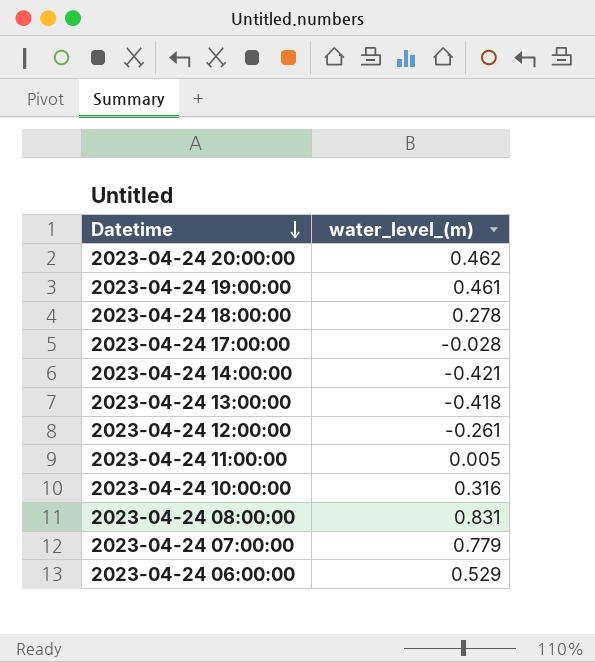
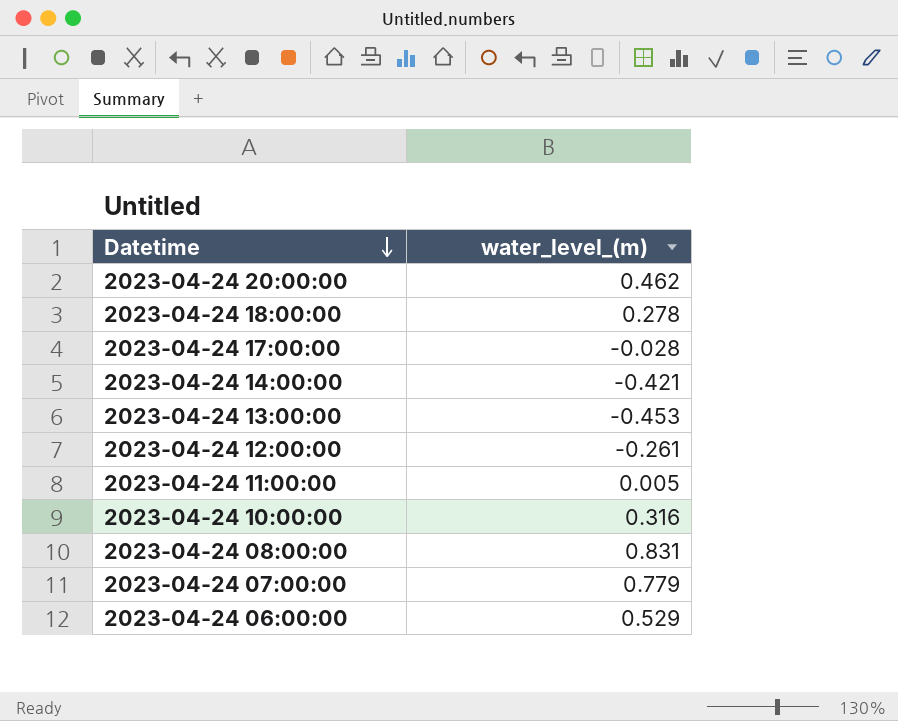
row 2023-04-24 19:00:00: 0.461 -> none
2023-04-24 13:00:00 | water_level_(m): -0.418 -> -0.453

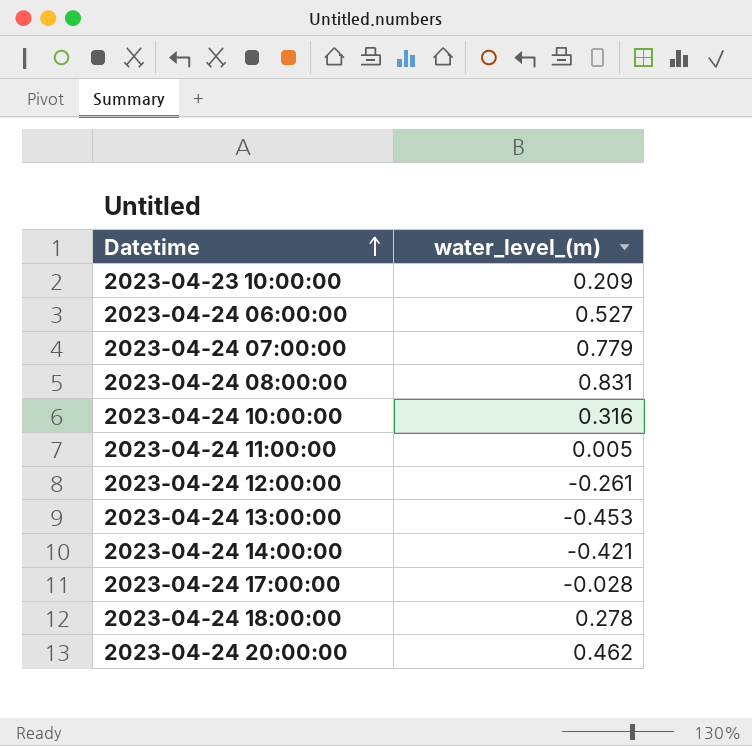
row order: Datetime descending -> Datetime ascending
row 2023-04-23 10:00:00: none -> 0.209
2023-04-24 06:00:00 | water_level_(m): 0.529 -> 0.527

